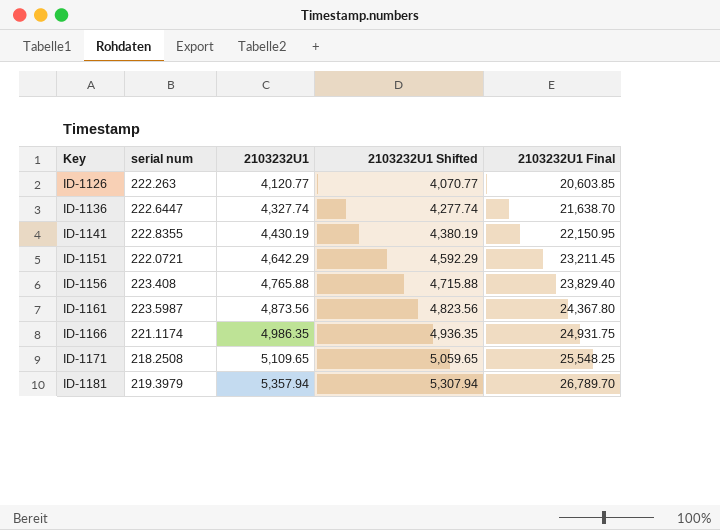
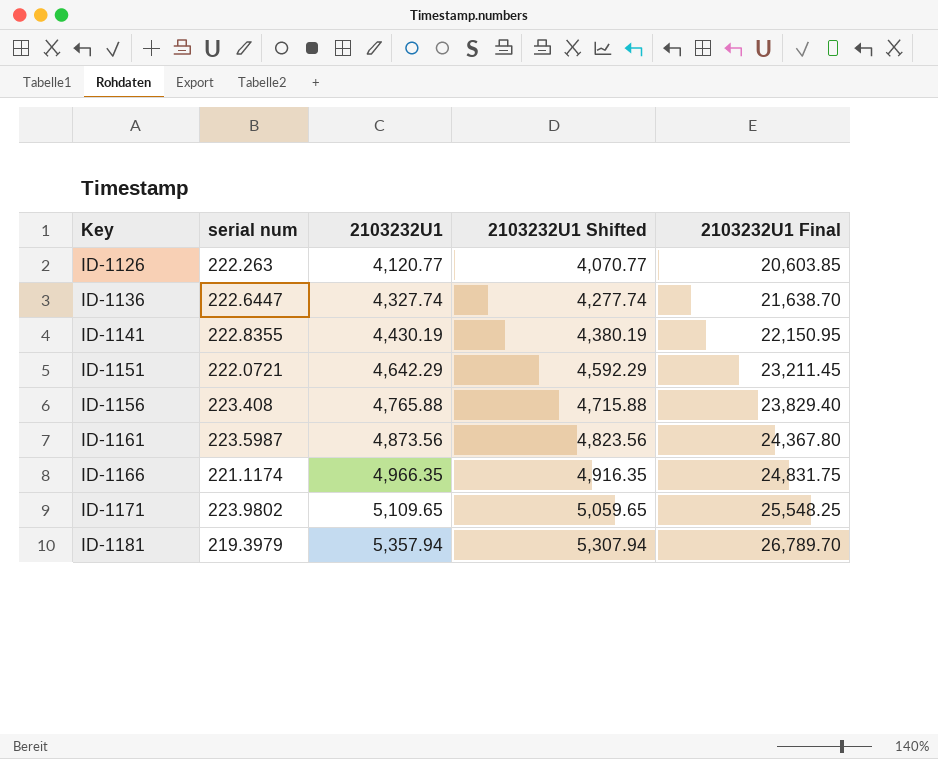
ID-1166 | 2103232U1: 4,986.35 -> 4,966.35
ID-1166 | 2103232U1 Shifted: 4,936.35 -> 4,916.35
ID-1166 | 2103232U1 Final: 24,931.75 -> 24,831.75
ID-1171 | serial num: 218.2508 -> 223.9802

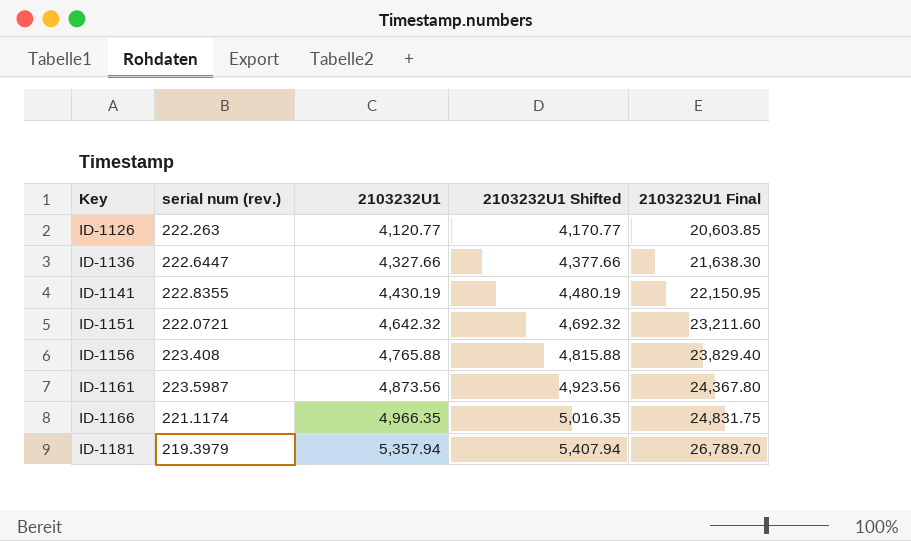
column name: serial num -> serial num (rev.)
column 2103232U1 Shifted | formula: [2103232U1] - 50 -> [2103232U1] + 50
row ID-1171: 223.9802 | 5,109.65 | 5,059.65 | 25,548.25 -> none
ID-1136 | 2103232U1: 4,327.74 -> 4,327.66
ID-1136 | 2103232U1 Final: 21,638.70 -> 21,638.30
ID-1151 | 2103232U1: 4,642.29 -> 4,642.32
ID-1151 | 2103232U1 Final: 23,211.45 -> 23,211.60

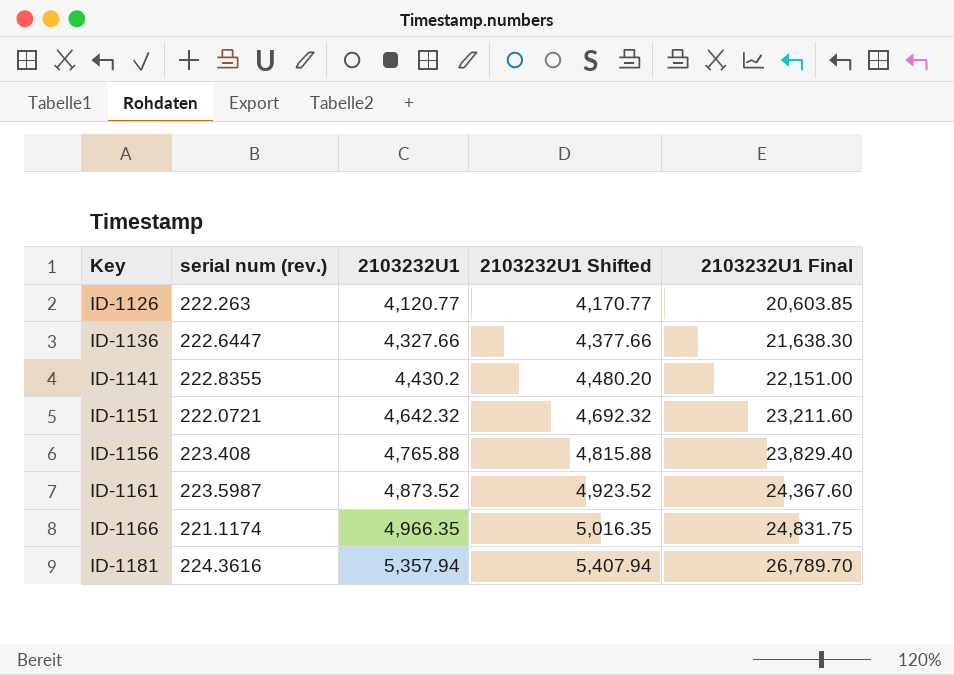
ID-1141 | 2103232U1: 4,430.19 -> 4,430.2
ID-1141 | 2103232U1 Shifted: 4,480.19 -> 4,480.20
ID-1141 | 2103232U1 Final: 22,150.95 -> 22,151.00
ID-1161 | 2103232U1: 4,873.56 -> 4,873.52
ID-1161 | 2103232U1 Shifted: 4,923.56 -> 4,923.52
ID-1161 | 2103232U1 Final: 24,367.80 -> 24,367.60
ID-1181 | serial num (rev.): 219.3979 -> 224.3616

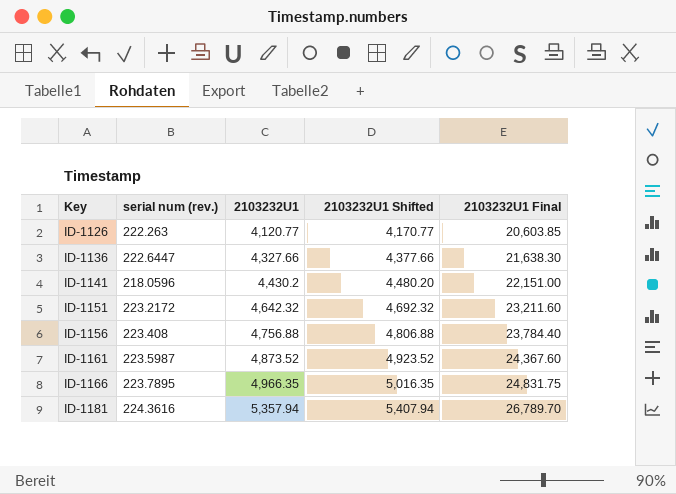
ID-1141 | serial num (rev.): 222.8355 -> 218.0596
ID-1151 | serial num (rev.): 222.0721 -> 223.2172
ID-1156 | 2103232U1: 4,765.88 -> 4,756.88
ID-1156 | 2103232U1 Shifted: 4,815.88 -> 4,806.88
ID-1156 | 2103232U1 Final: 23,829.40 -> 23,784.40
ID-1166 | serial num (rev.): 221.1174 -> 223.7895

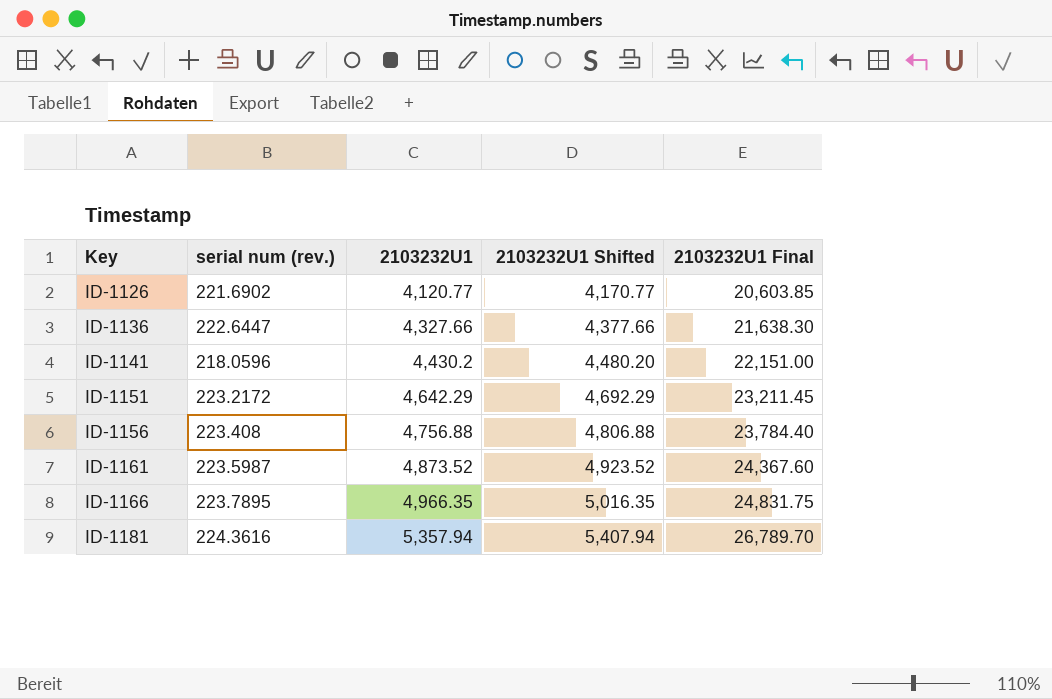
ID-1126 | serial num (rev.): 222.263 -> 221.6902
ID-1151 | 2103232U1: 4,642.32 -> 4,642.29
ID-1151 | 2103232U1 Shifted: 4,692.32 -> 4,692.29
ID-1151 | 2103232U1 Final: 23,211.60 -> 23,211.45

